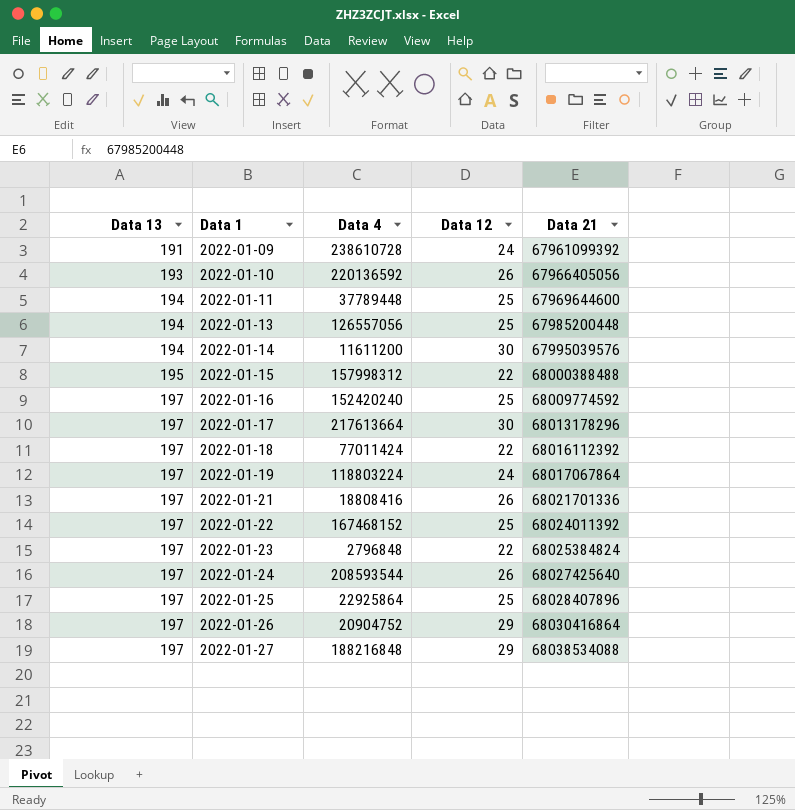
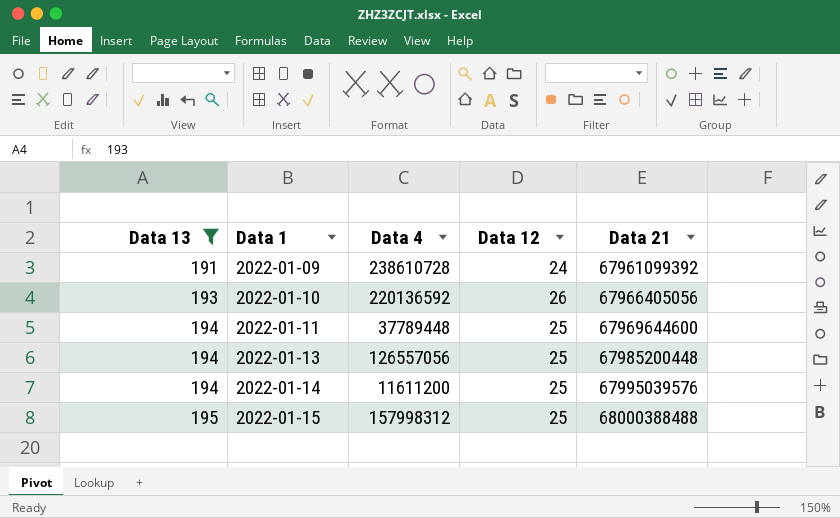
filter: none -> Data 13 != 197
2022-01-14 | Data 12: 30 -> 25
2022-01-15 | Data 12: 22 -> 25

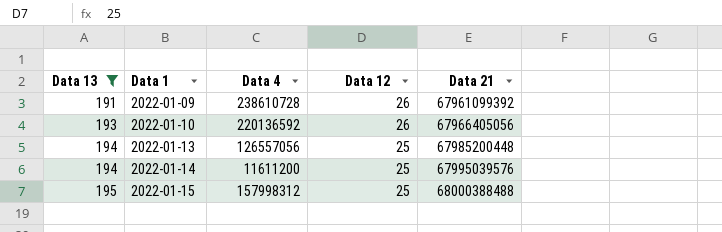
row 2022-01-11: 194 | 37789448 | 25 | 67969644600 -> none
2022-01-09 | Data 12: 24 -> 26

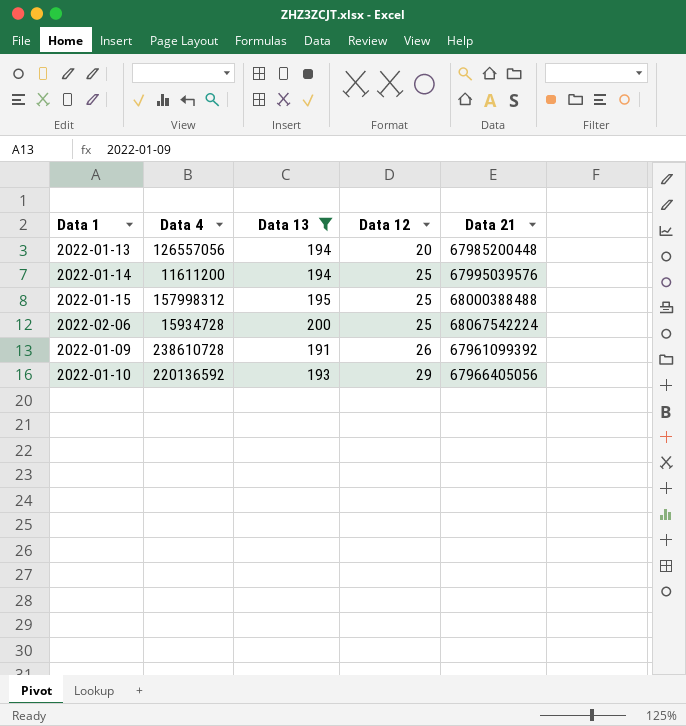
row order: Data 13 ascending -> Data 12 ascending
column Data 13 | position: 1 -> 3
2022-01-13 | Data 12: 25 -> 20
row 2022-02-06: none -> 15934728 | 200 | 25 | 68067542224
2022-01-10 | Data 12: 26 -> 29

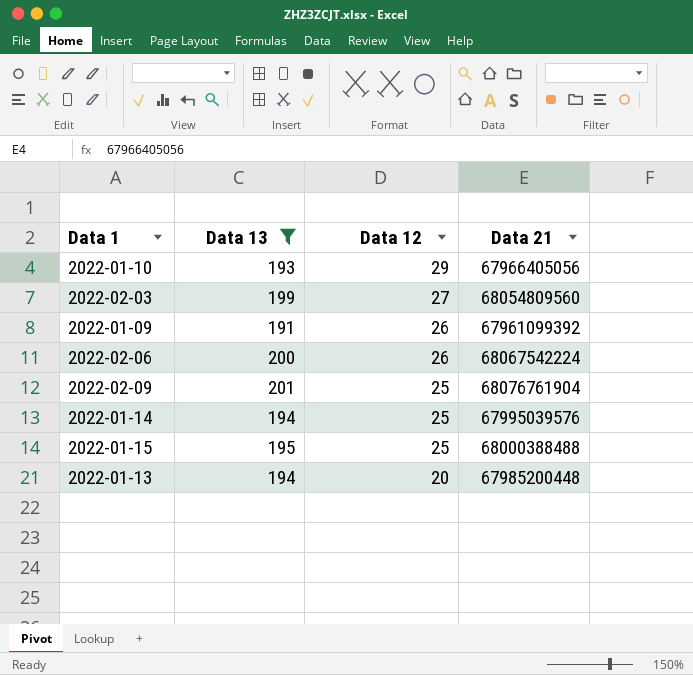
row order: Data 12 ascending -> Data 12 descending
column Data 4 | position: 2 -> none
row 2022-02-03: none -> 199 | 27 | 68054809560
2022-02-06 | Data 12: 25 -> 26
row 2022-02-09: none -> 201 | 25 | 68076761904

